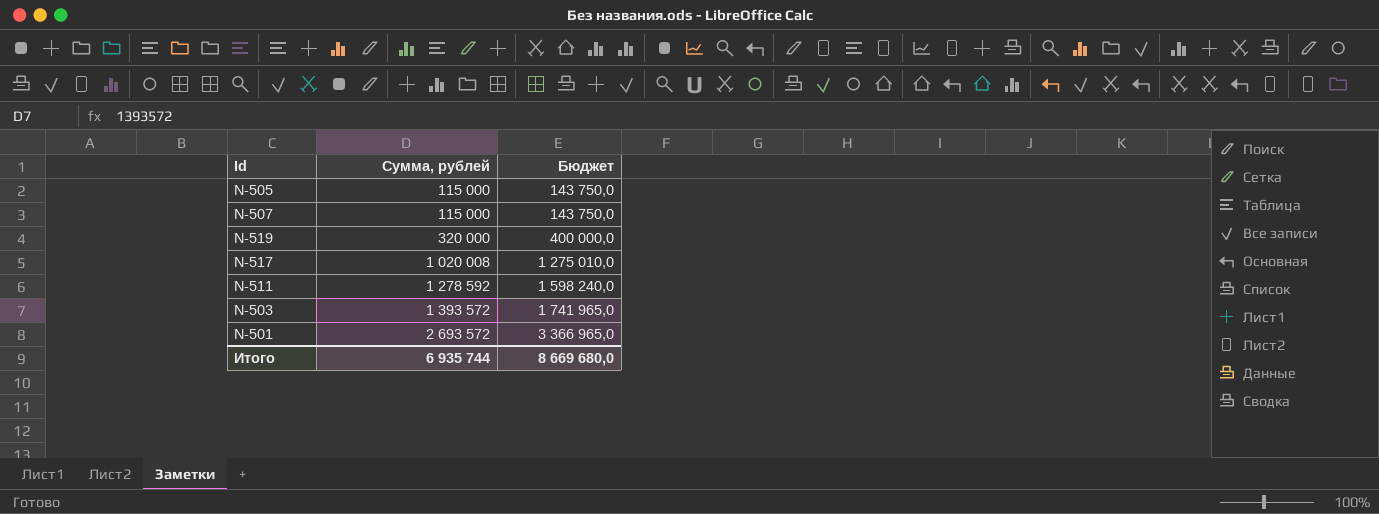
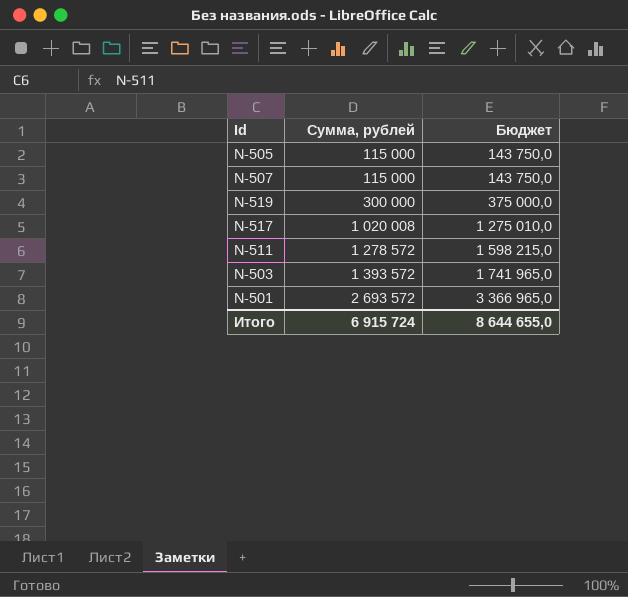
N-519 | Cумма, рублей: 320 000 -> 300 000
N-519 | Бюджет: 400 000,0 -> 375 000,0
N-511 | Cумма, рублей: 1 278 592 -> 1 278 572
N-511 | Бюджет: 1 598 240,0 -> 1 598 215,0
Итого | Cумма, рублей: 6 935 744 -> 6 915 724
Итого | Бюджет: 8 669 680,0 -> 8 644 655,0

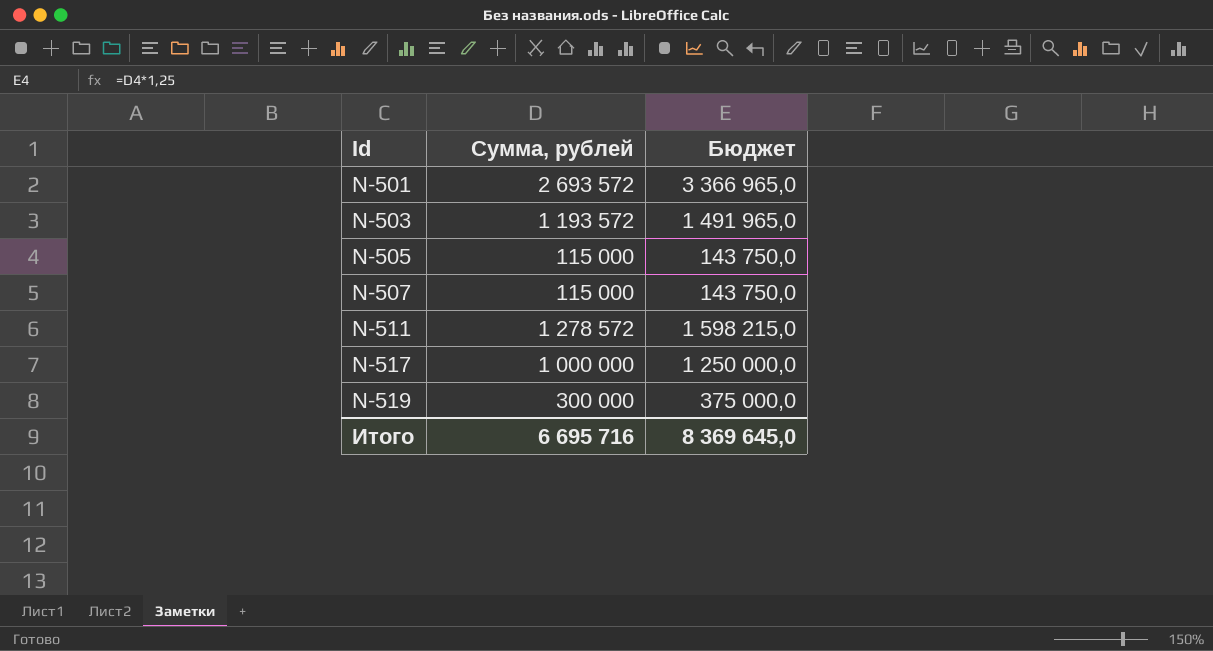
row order: Cумма, рублей ascending -> Id ascending
N-503 | Cумма, рублей: 1 393 572 -> 1 193 572
N-503 | Бюджет: 1 741 965,0 -> 1 491 965,0
N-517 | Cумма, рублей: 1 020 008 -> 1 000 000
N-517 | Бюджет: 1 275 010,0 -> 1 250 000,0
Итого | Cумма, рублей: 6 915 724 -> 6 695 716
Итого | Бюджет: 8 644 655,0 -> 8 369 645,0

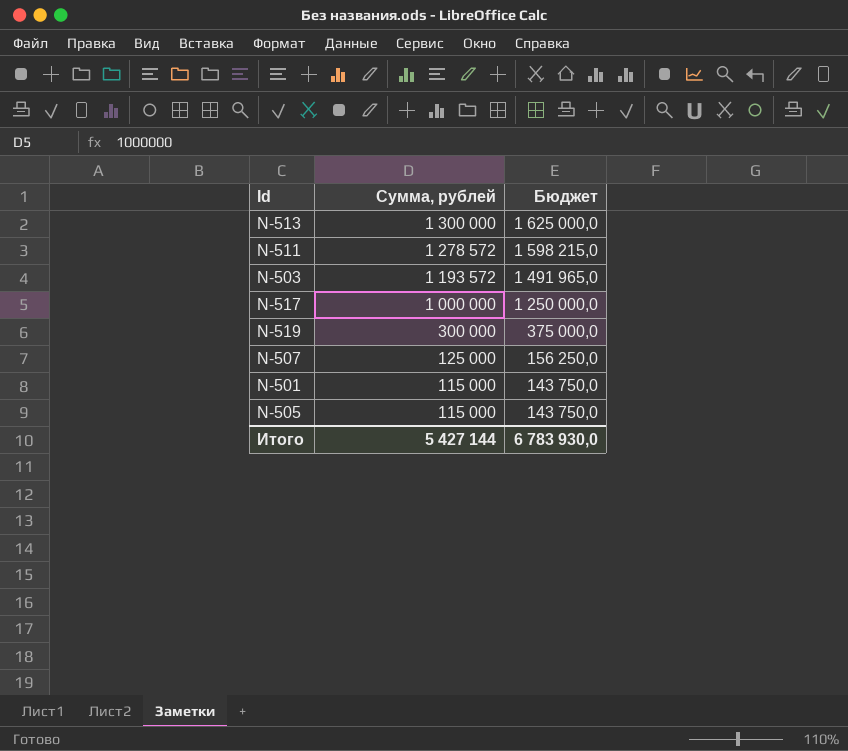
row order: Id ascending -> Cумма, рублей descending
row N-513: none -> 1 300 000 | 1 625 000,0
N-507 | Cумма, рублей: 115 000 -> 125 000
N-507 | Бюджет: 143 750,0 -> 156 250,0
N-501 | Cумма, рублей: 2 693 572 -> 115 000
N-501 | Бюджет: 3 366 965,0 -> 143 750,0
Итого | Cумма, рублей: 6 695 716 -> 5 427 144
Итого | Бюджет: 8 369 645,0 -> 6 783 930,0

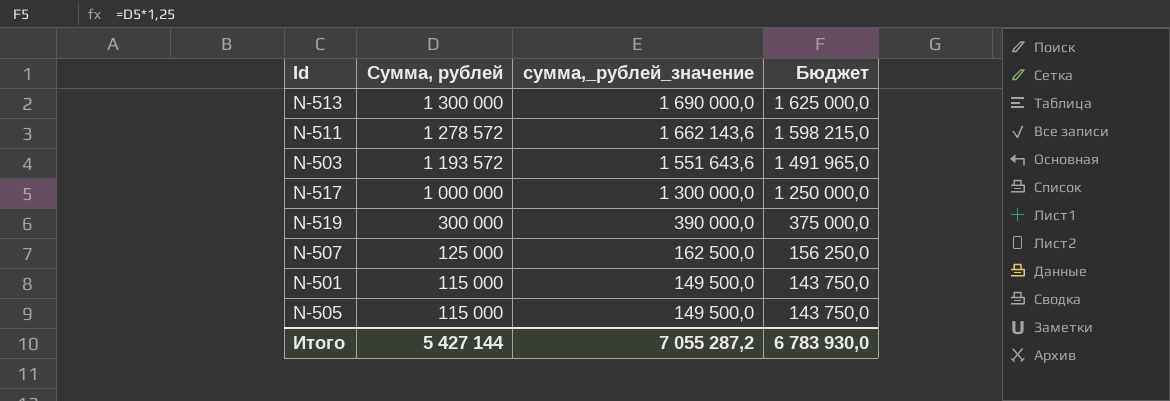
column cумма,_рублей_значение | formula: none -> [Cумма, рублей] * 1,3

